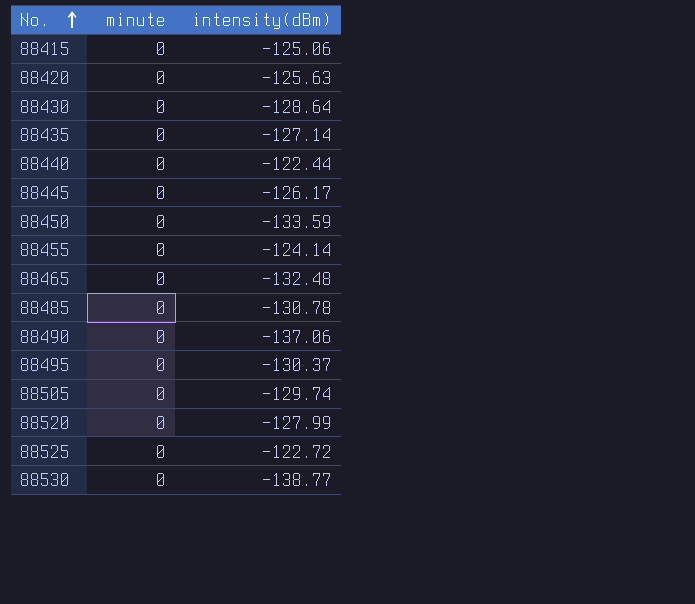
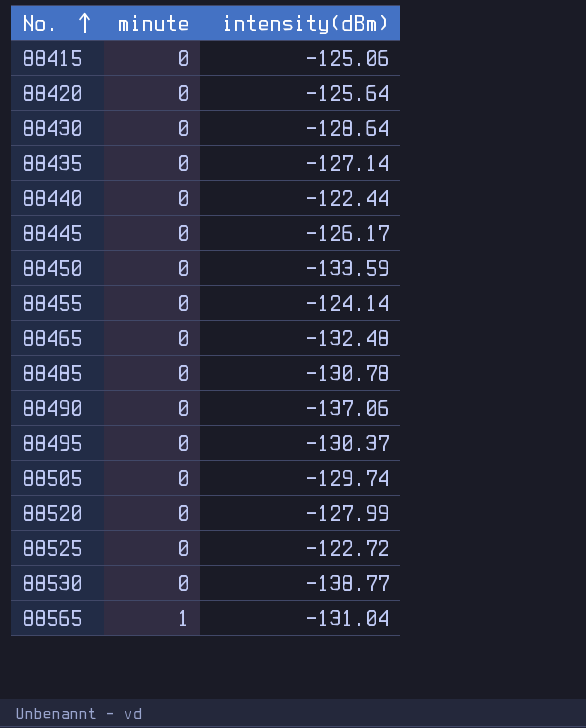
88420 | intensity(dBm): -125.63 -> -125.64
row 88565: none -> 1 | -131.04

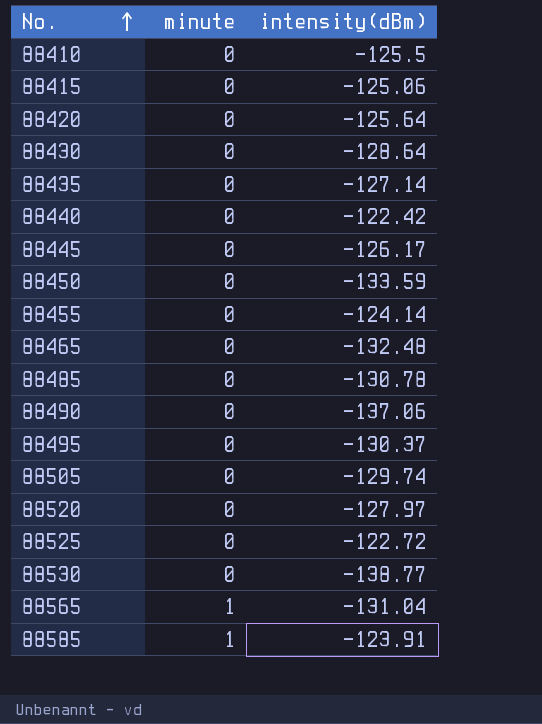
row 88410: none -> 0 | -125.5
88440 | intensity(dBm): -122.44 -> -122.42
88520 | intensity(dBm): -127.99 -> -127.97
row 88585: none -> 1 | -123.91

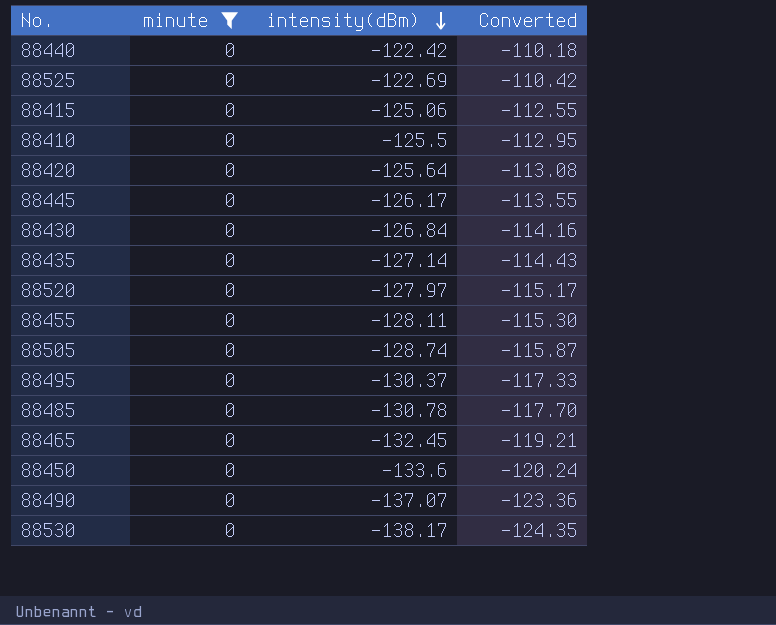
filter: none -> minute = 0
row order: No. ascending -> intensity(dBm) descending
column Converted | formula: none -> [intensity(dBm)] * 0.9
88525 | intensity(dBm): -122.72 -> -122.69
88430 | intensity(dBm): -128.64 -> -126.84
88455 | intensity(dBm): -124.14 -> -128.11
88505 | intensity(dBm): -129.74 -> -128.74
88465 | intensity(dBm): -132.48 -> -132.45
88450 | intensity(dBm): -133.59 -> -133.6
88490 | intensity(dBm): -137.06 -> -137.07
88530 | intensity(dBm): -138.77 -> -138.17

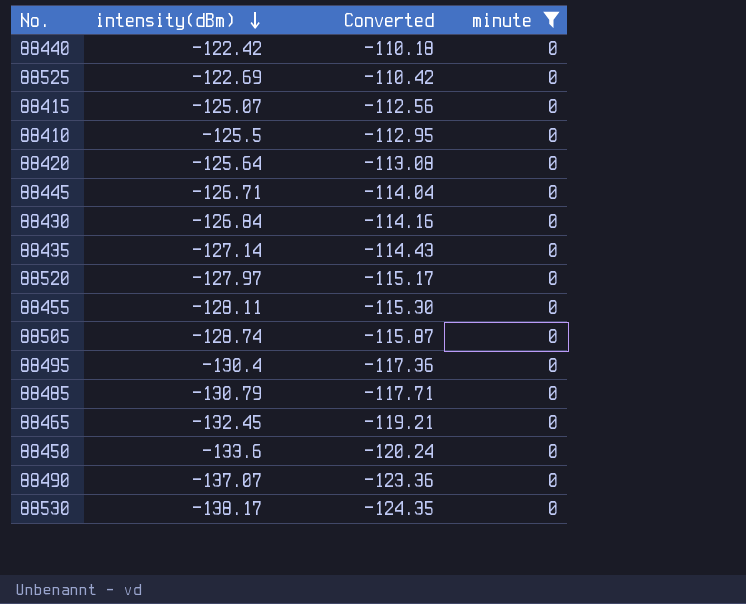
column minute | position: 2 -> 4
88415 | intensity(dBm): -125.06 -> -125.07
88415 | Converted: -112.55 -> -112.56
88445 | intensity(dBm): -126.17 -> -126.71
88445 | Converted: -113.55 -> -114.04
88495 | intensity(dBm): -130.37 -> -130.4
88495 | Converted: -117.33 -> -117.36
88485 | intensity(dBm): -130.78 -> -130.79
88485 | Converted: -117.70 -> -117.71

